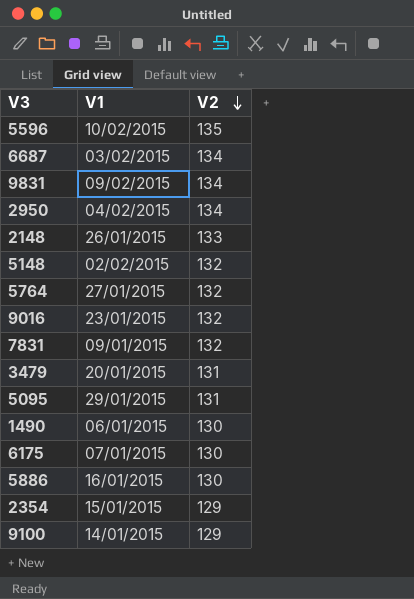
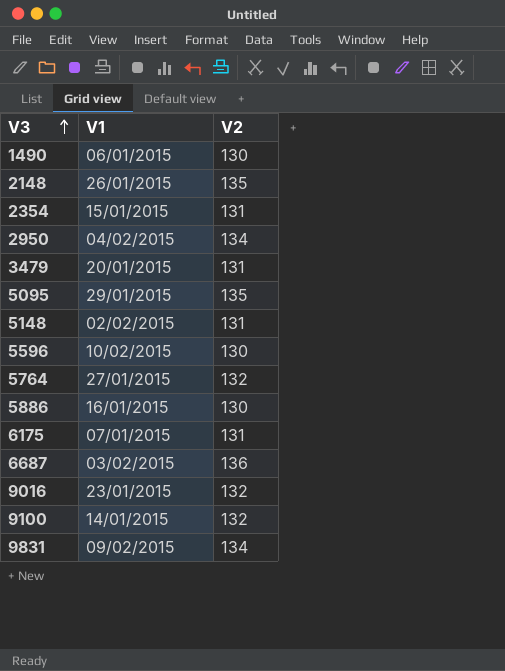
row order: V2 descending -> V3 ascending
row 7831: 09/01/2015 | 132 -> none
2148 | V2: 133 -> 135
2354 | V2: 129 -> 131
5095 | V2: 131 -> 135
5148 | V2: 132 -> 131
5596 | V2: 135 -> 130
6175 | V2: 130 -> 131
6687 | V2: 134 -> 136
9100 | V2: 129 -> 132

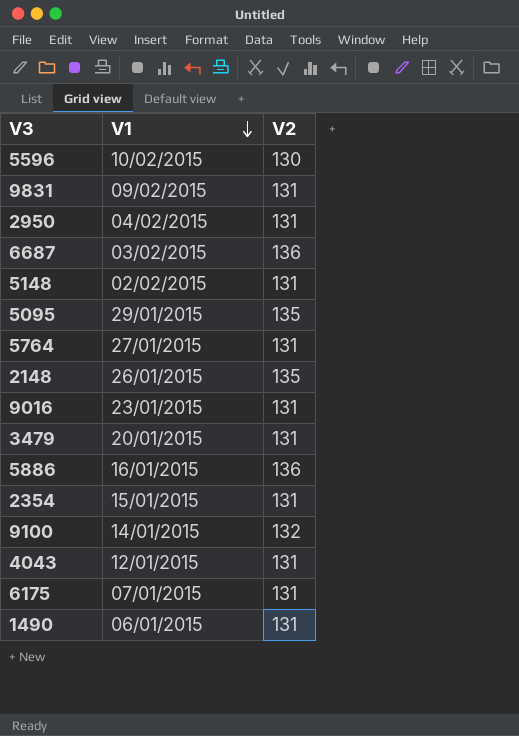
row order: V3 ascending -> V1 descending
9831 | V2: 134 -> 131
2950 | V2: 134 -> 131
5764 | V2: 132 -> 131
9016 | V2: 132 -> 131
5886 | V2: 130 -> 136
row 4043: none -> 12/01/2015 | 131
1490 | V2: 130 -> 131

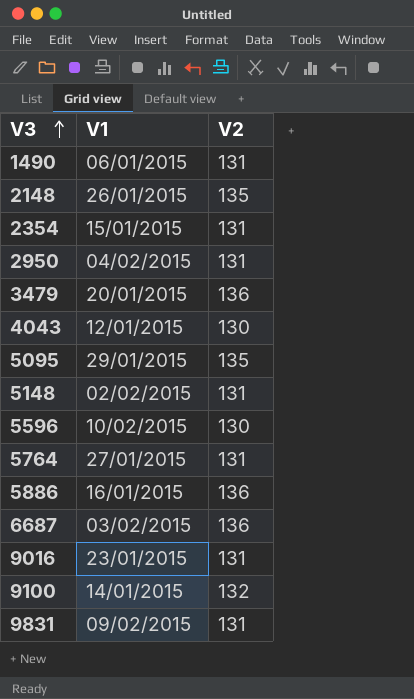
row order: V1 descending -> V3 ascending
row 6175: 07/01/2015 | 131 -> none
3479 | V2: 131 -> 136
4043 | V2: 131 -> 130

